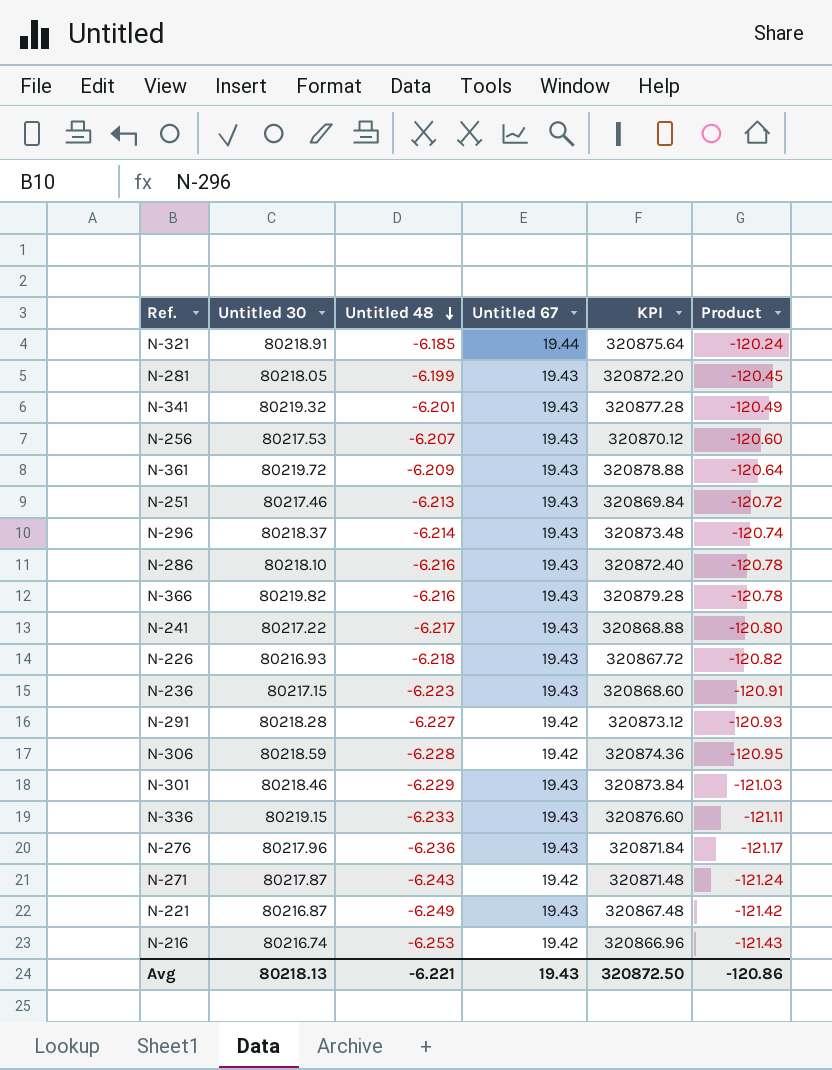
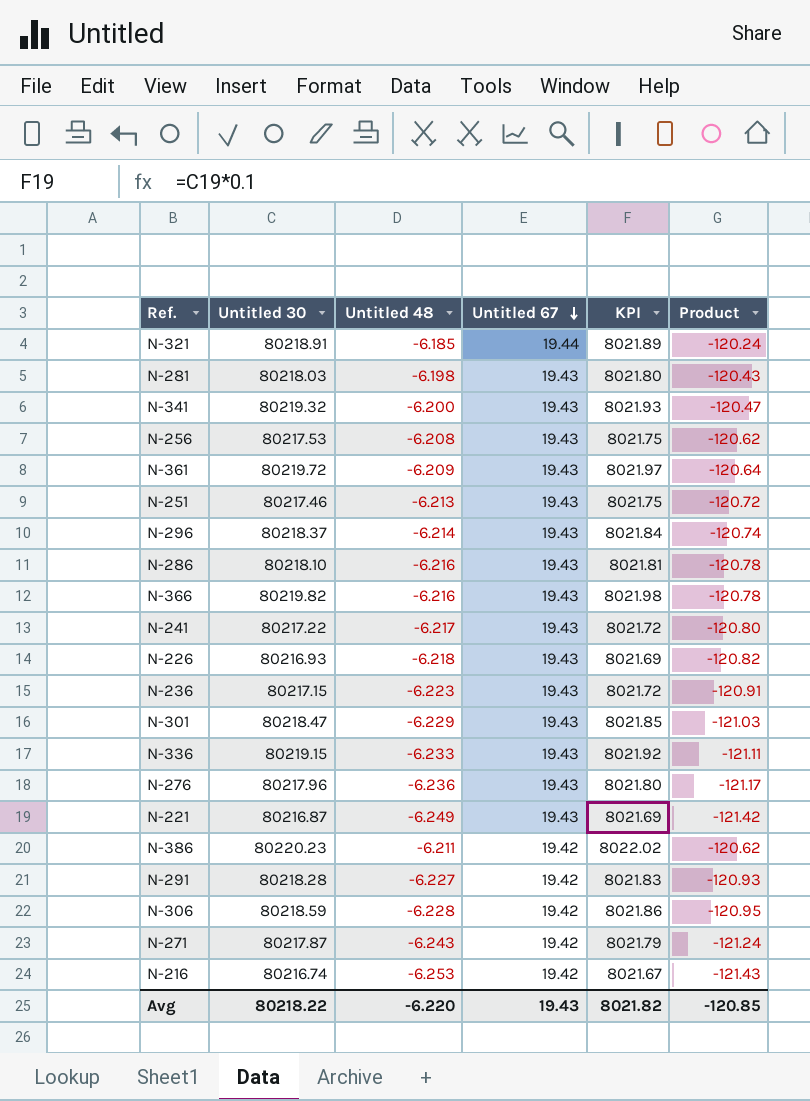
row order: Untitled 48 descending -> Untitled 67 descending
column KPI | formula: [Untitled 30] * 4 -> [Untitled 30] * 0.1
N-281 | Untitled 30: 80218.05 -> 80218.03
N-281 | Untitled 48: -6.199 -> -6.198
N-281 | Product: -120.45 -> -120.43
N-341 | Untitled 48: -6.201 -> -6.200
N-341 | Product: -120.49 -> -120.47
N-256 | Untitled 48: -6.207 -> -6.208
N-256 | Product: -120.60 -> -120.62
N-301 | Untitled 30: 80218.46 -> 80218.47
row N-386: none -> 80220.23 | -6.211 | 19.42 | 8022.02 | -120.62
Avg | Untitled 30: 80218.13 -> 80218.22
Avg | Untitled 48: -6.221 -> -6.220
Avg | KPI: 320872.50 -> 8021.82
Avg | Product: -120.86 -> -120.85

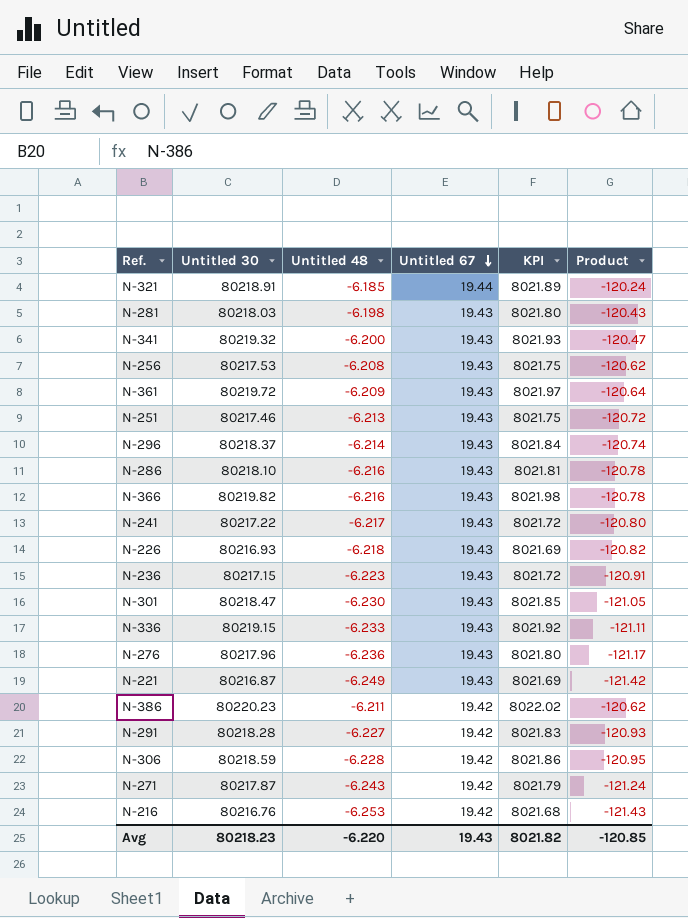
N-301 | Untitled 48: -6.229 -> -6.230
N-301 | Product: -121.03 -> -121.05
N-216 | Untitled 30: 80216.74 -> 80216.76
N-216 | KPI: 8021.67 -> 8021.68
Avg | Untitled 30: 80218.22 -> 80218.23

